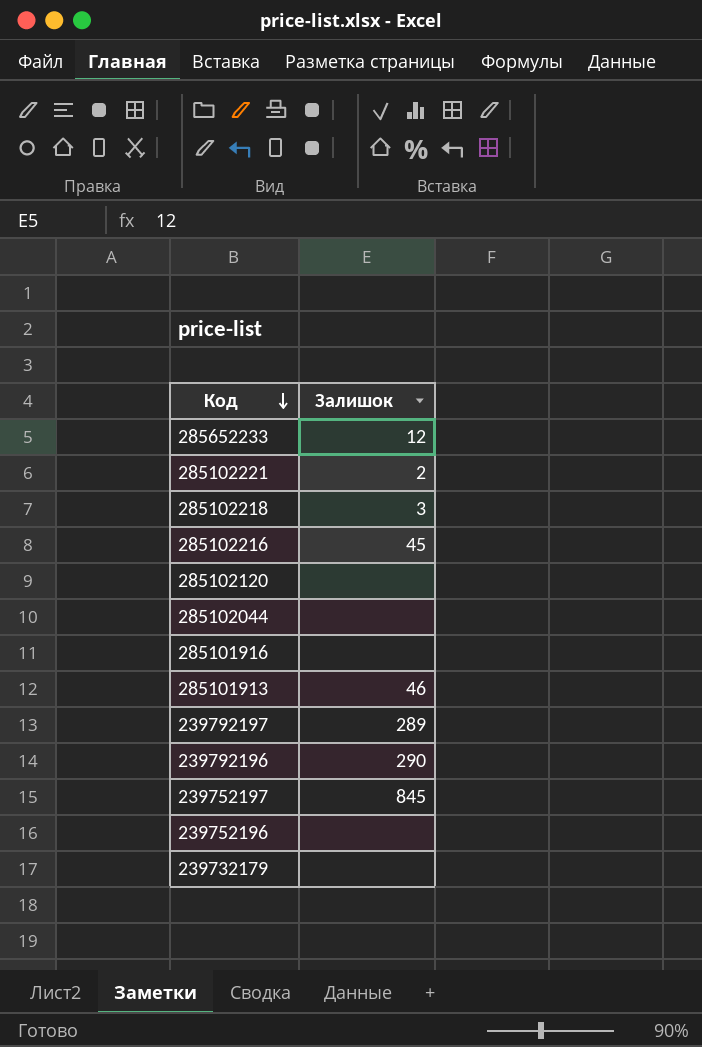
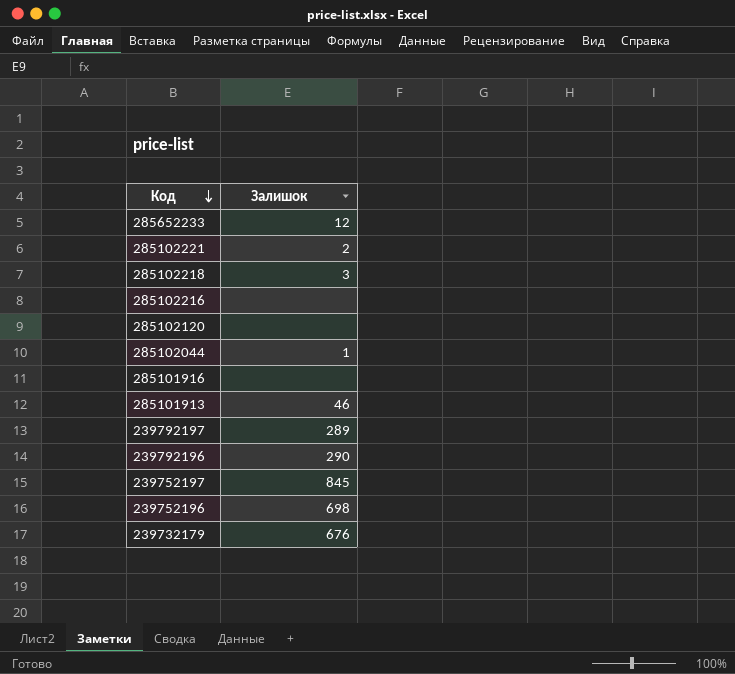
285102216 | Залишок: 45 -> none
285102044 | Залишок: none -> 1
239752196 | Залишок: none -> 698
239732179 | Залишок: none -> 676

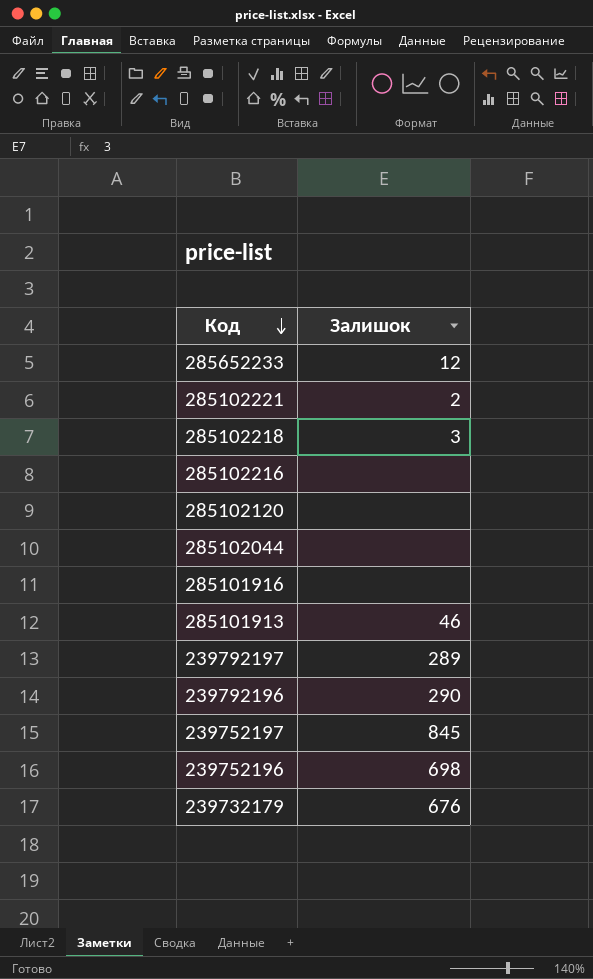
285102044 | Залишок: 1 -> none

